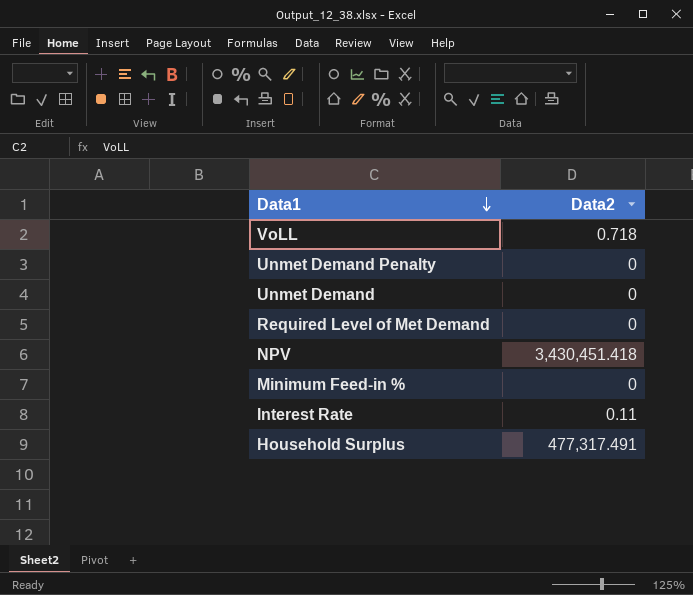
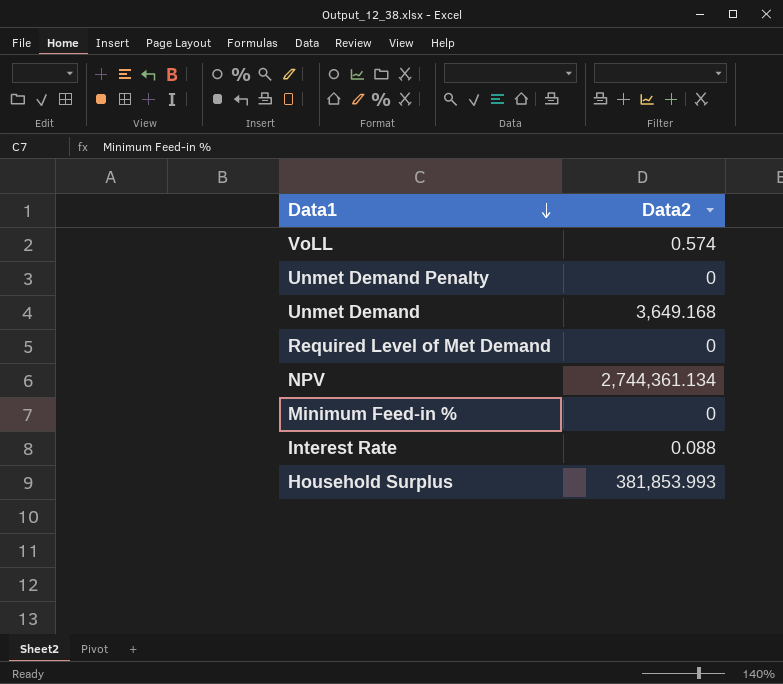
VoLL | Data2: 0.718 -> 0.574
Unmet Demand | Data2: 0 -> 3,649.168
NPV | Data2: 3,430,451.418 -> 2,744,361.134
Interest Rate | Data2: 0.11 -> 0.088
Household Surplus | Data2: 477,317.491 -> 381,853.993

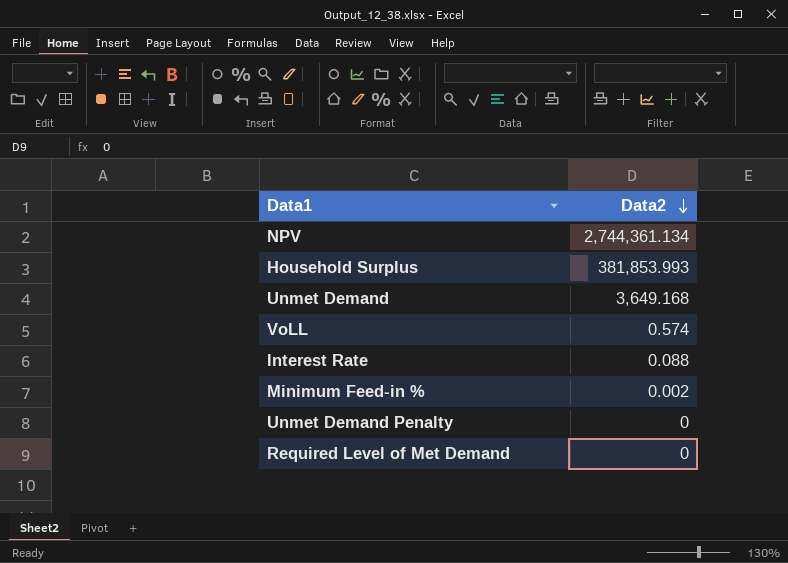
row order: Data1 descending -> Data2 descending
Minimum Feed-in % | Data2: 0 -> 0.002

